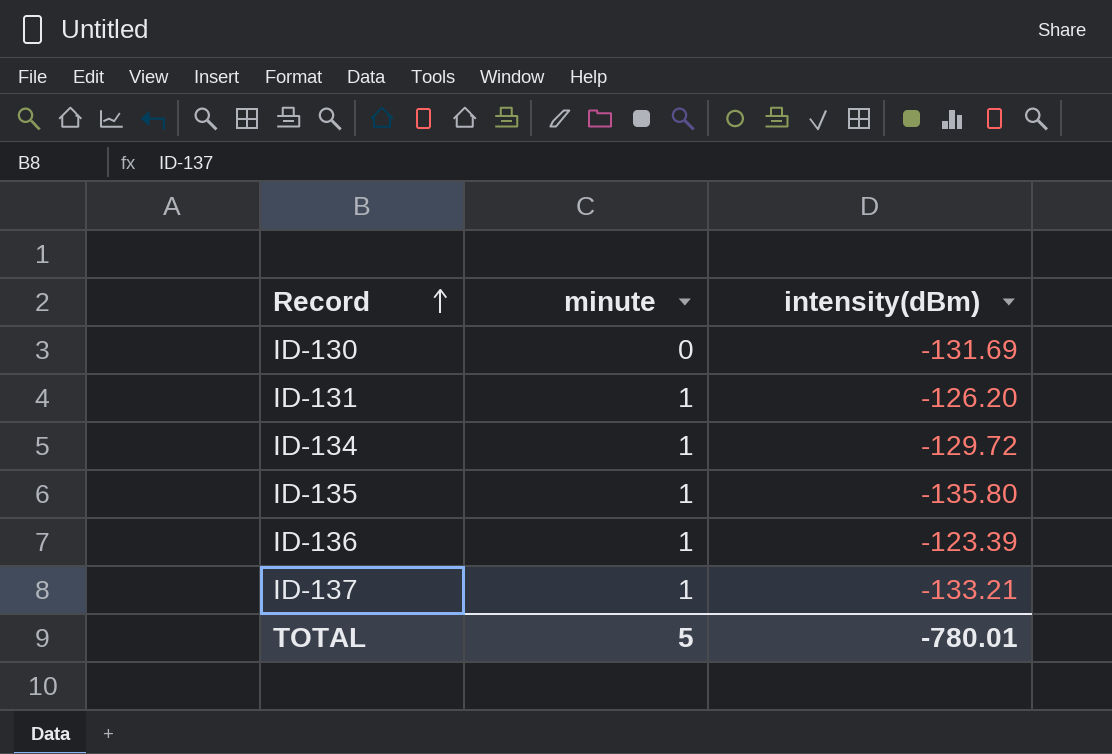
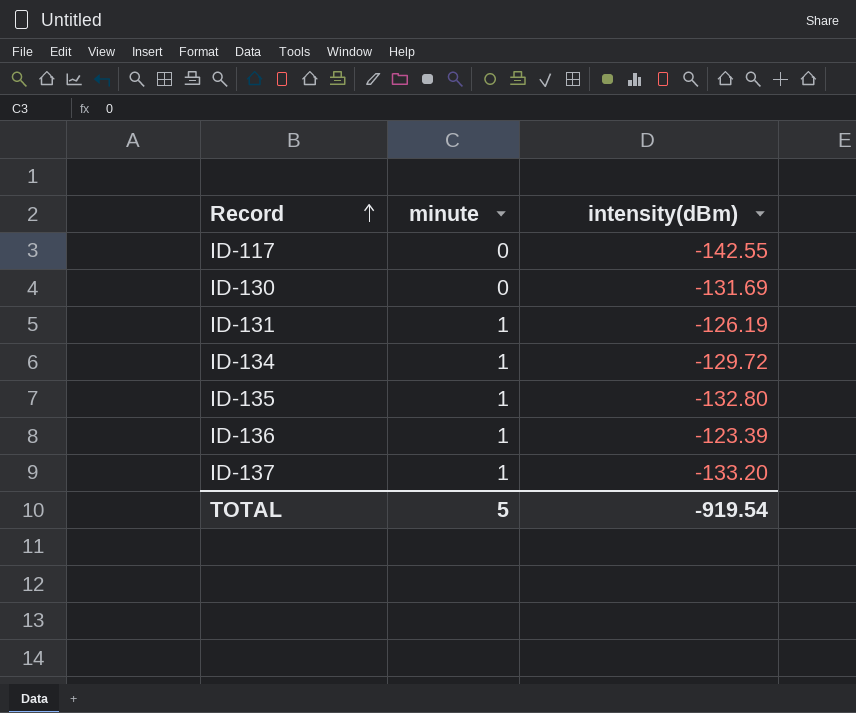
row ID-117: none -> 0 | -142.55
ID-131 | intensity(dBm): -126.20 -> -126.19
ID-135 | intensity(dBm): -135.80 -> -132.80
ID-137 | intensity(dBm): -133.21 -> -133.20
TOTAL | intensity(dBm): -780.01 -> -919.54

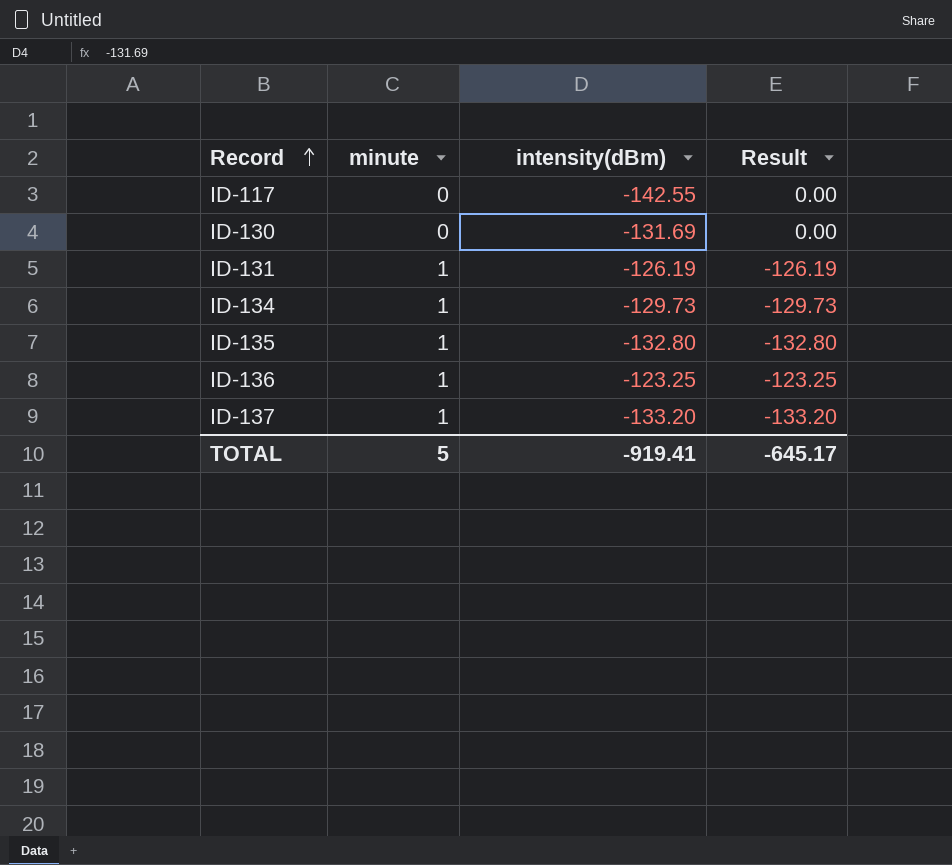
column Result | formula: none -> [minute] * [intensity(dBm)]
ID-134 | intensity(dBm): -129.72 -> -129.73
ID-136 | intensity(dBm): -123.39 -> -123.25
TOTAL | intensity(dBm): -919.54 -> -919.41

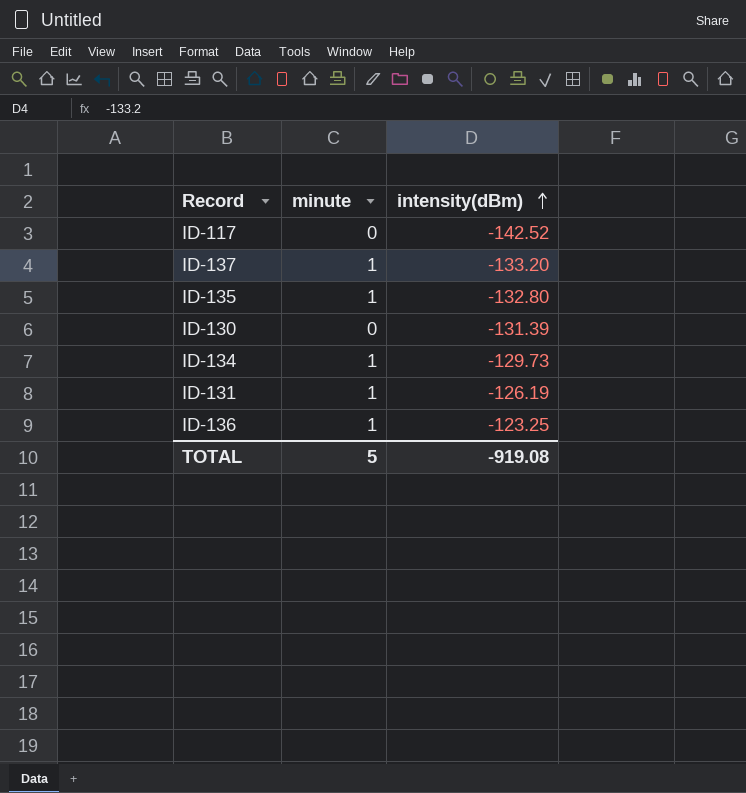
row order: Record ascending -> intensity(dBm) ascending
column Result | formula: [minute] * [intensity(dBm)] -> none
ID-117 | intensity(dBm): -142.55 -> -142.52
ID-130 | intensity(dBm): -131.69 -> -131.39
TOTAL | intensity(dBm): -919.41 -> -919.08

